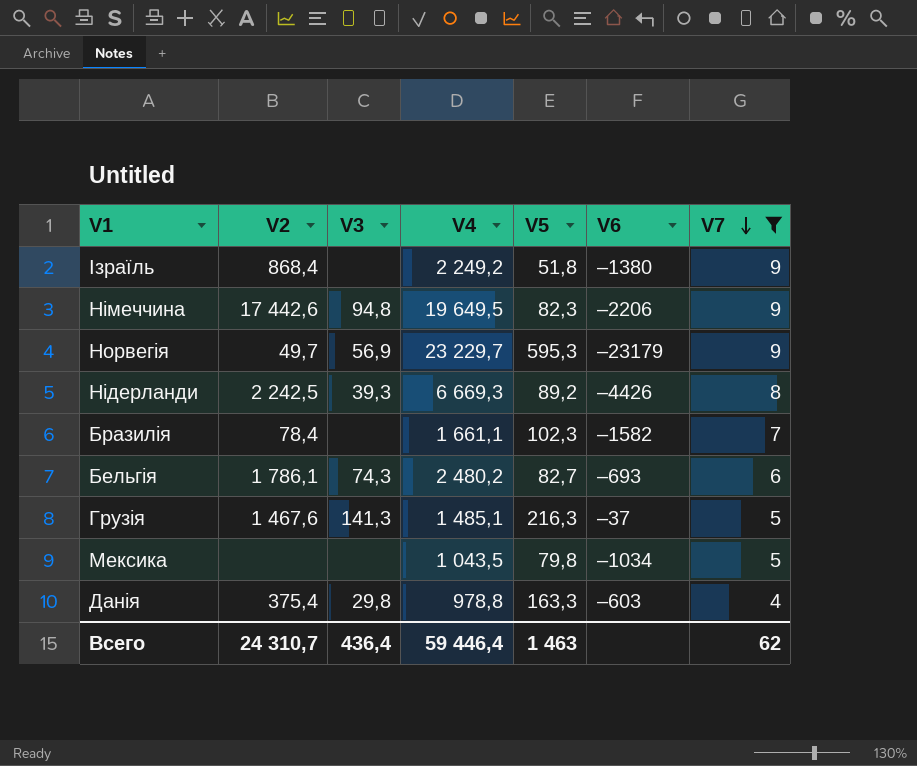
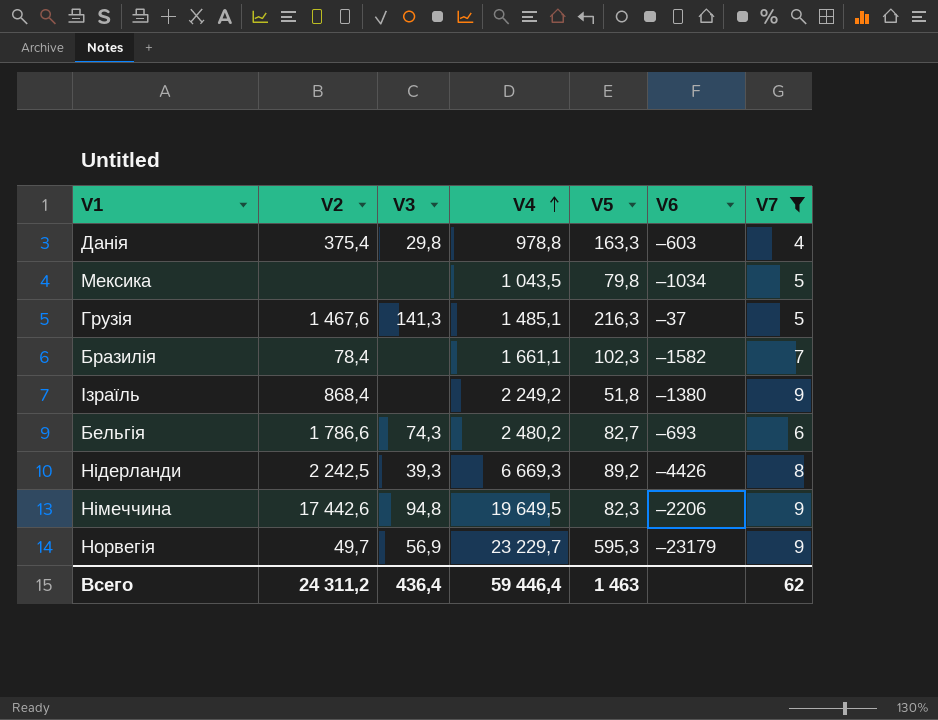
row order: V7 descending -> V4 ascending
Бельгія | V2: 1 786,1 -> 1 786,6
Всего | V2: 24 310,7 -> 24 311,2

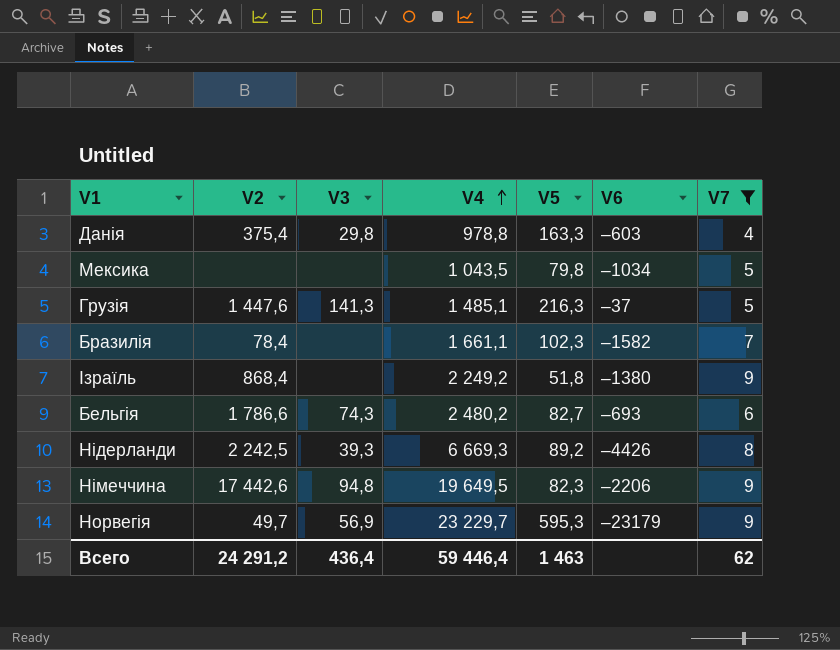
Грузія | V2: 1 467,6 -> 1 447,6
Всего | V2: 24 311,2 -> 24 291,2

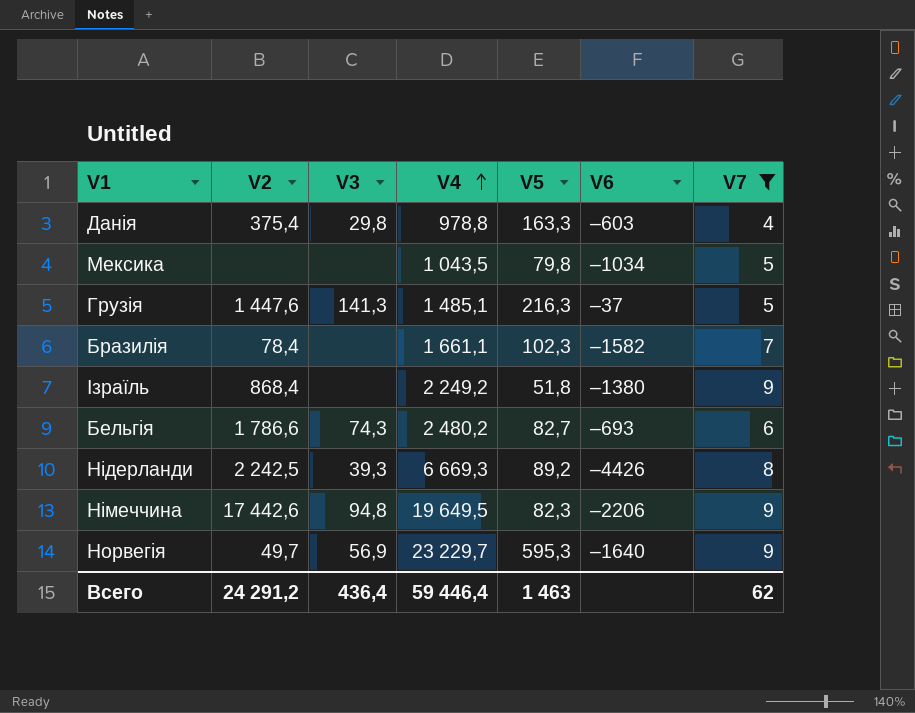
Норвегія | V6: –23179 -> –1640

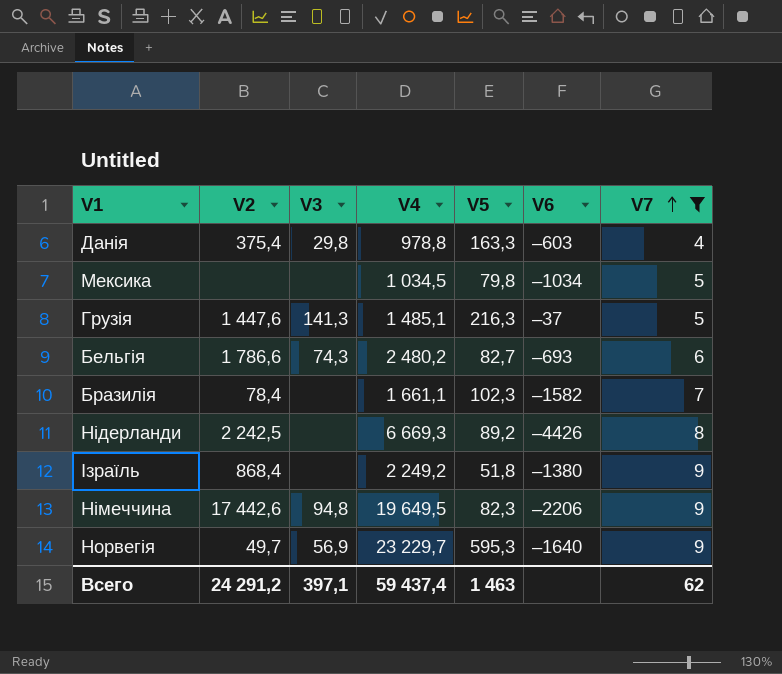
row order: V4 ascending -> V7 ascending
Мексика | V4: 1 043,5 -> 1 034,5
Нідерланди | V3: 39,3 -> none
Всего | V3: 436,4 -> 397,1
Всего | V4: 59 446,4 -> 59 437,4

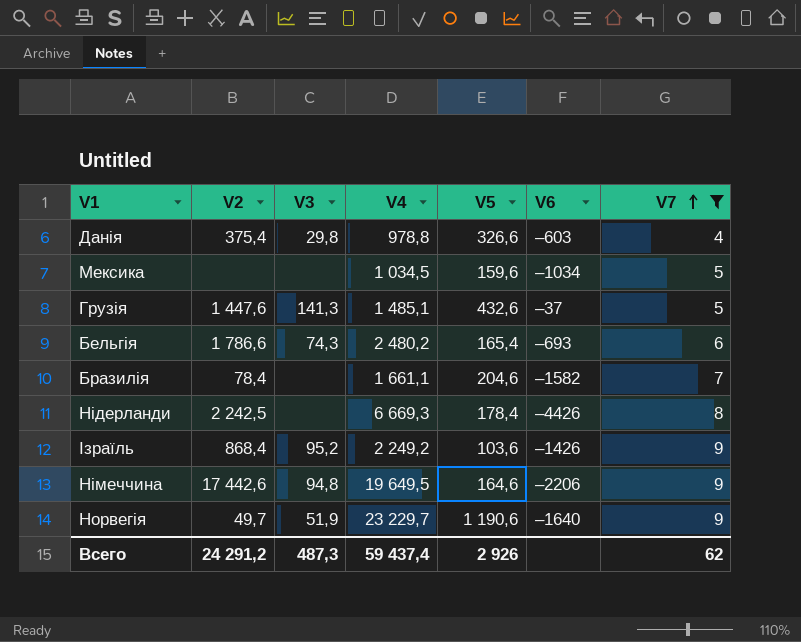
Данія | V5: 163,3 -> 326,6
Мексика | V5: 79,8 -> 159,6
Грузія | V5: 216,3 -> 432,6
Бельгія | V5: 82,7 -> 165,4
Бразилія | V5: 102,3 -> 204,6
Нідерланди | V5: 89,2 -> 178,4
Ізраїль | V3: none -> 95,2
Ізраїль | V5: 51,8 -> 103,6
Ізраїль | V6: –1380 -> –1426
Німеччина | V5: 82,3 -> 164,6
Норвегія | V3: 56,9 -> 51,9
Норвегія | V5: 595,3 -> 1 190,6
Всего | V3: 397,1 -> 487,3
Всего | V5: 1 463 -> 2 926

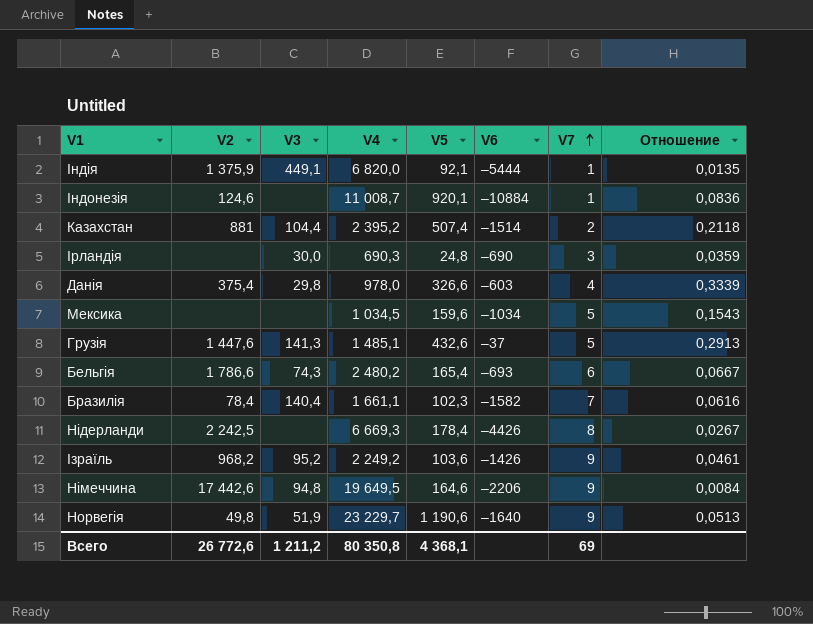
filter: V7 >= 4 -> none
column Отношение | formula: none -> [V5] / [V4]
Данія | V4: 978,8 -> 978,0
Бразилія | V3: none -> 140,4
Бразилія | V5: 204,6 -> 102,3
Ізраїль | V2: 868,4 -> 968,2
Норвегія | V2: 49,7 -> 49,8
Всего | V2: 24 291,2 -> 26 772,6
Всего | V3: 487,3 -> 1 211,2
Всего | V4: 59 437,4 -> 80 350,8
Всего | V5: 2 926 -> 4 368,1
Всего | V7: 62 -> 69

